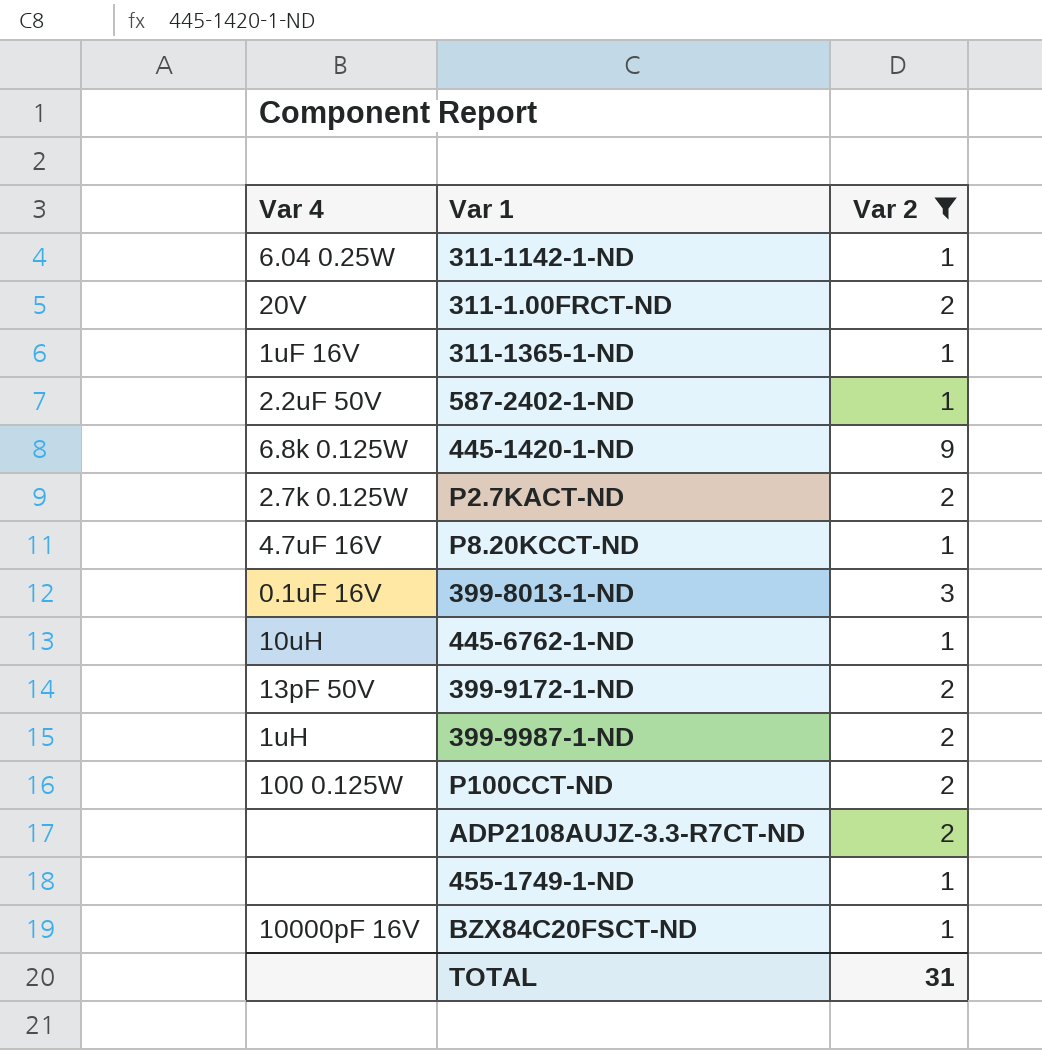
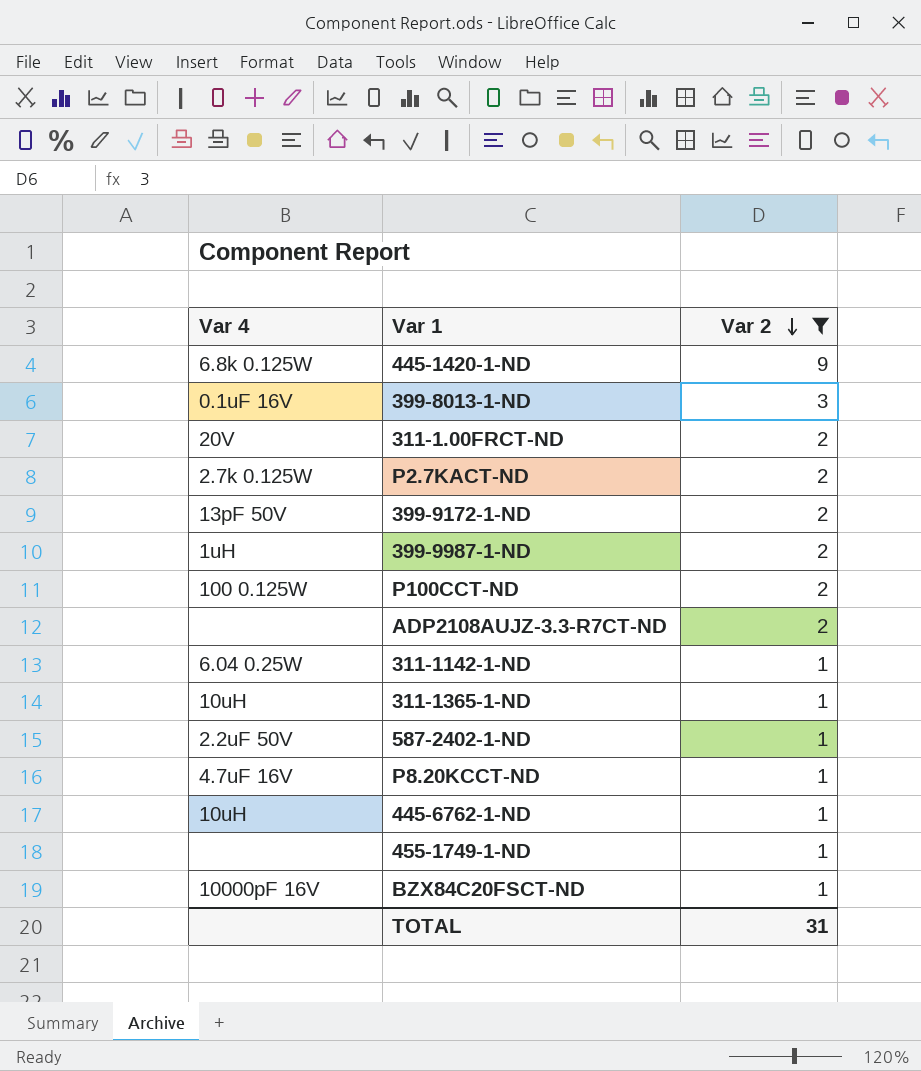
row order: none -> Var 2 descending
311-1365-1-ND | Var 4: 1uF 16V -> 10uH

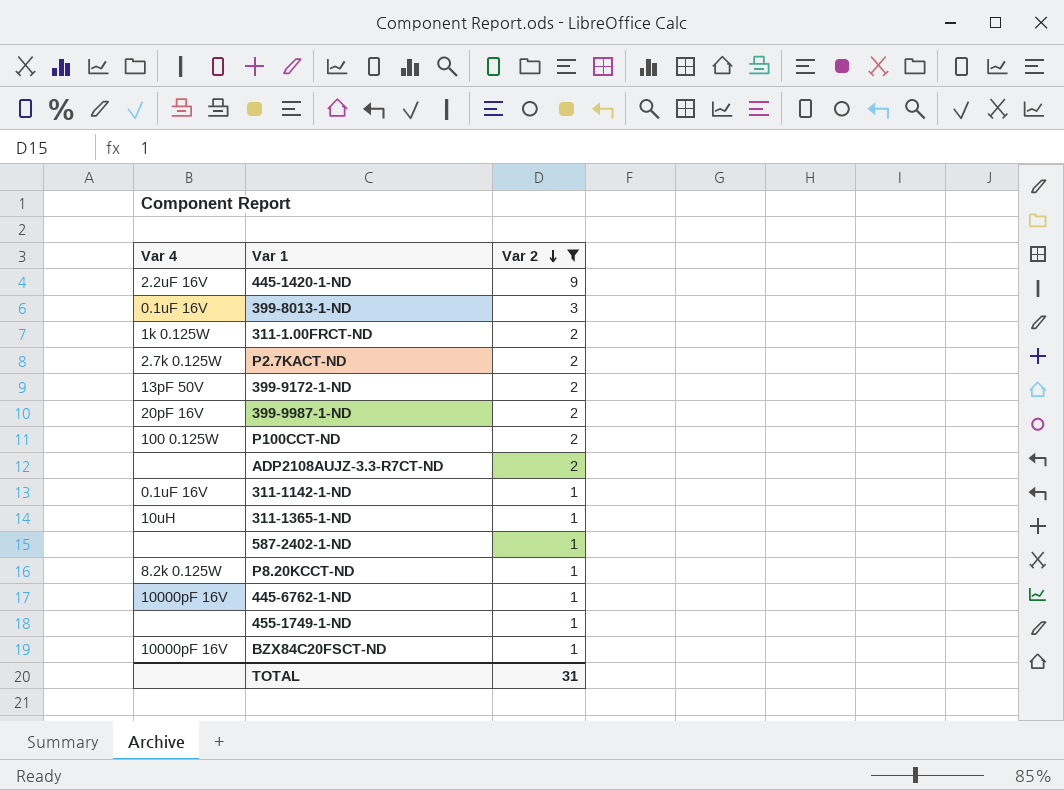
445-1420-1-ND | Var 4: 6.8k 0.125W -> 2.2uF 16V
311-1.00FRCT-ND | Var 4: 20V -> 1k 0.125W
399-9987-1-ND | Var 4: 1uH -> 20pF 16V
311-1142-1-ND | Var 4: 6.04 0.25W -> 0.1uF 16V
587-2402-1-ND | Var 4: 2.2uF 50V -> none
P8.20KCCT-ND | Var 4: 4.7uF 16V -> 8.2k 0.125W
445-6762-1-ND | Var 4: 10uH -> 10000pF 16V

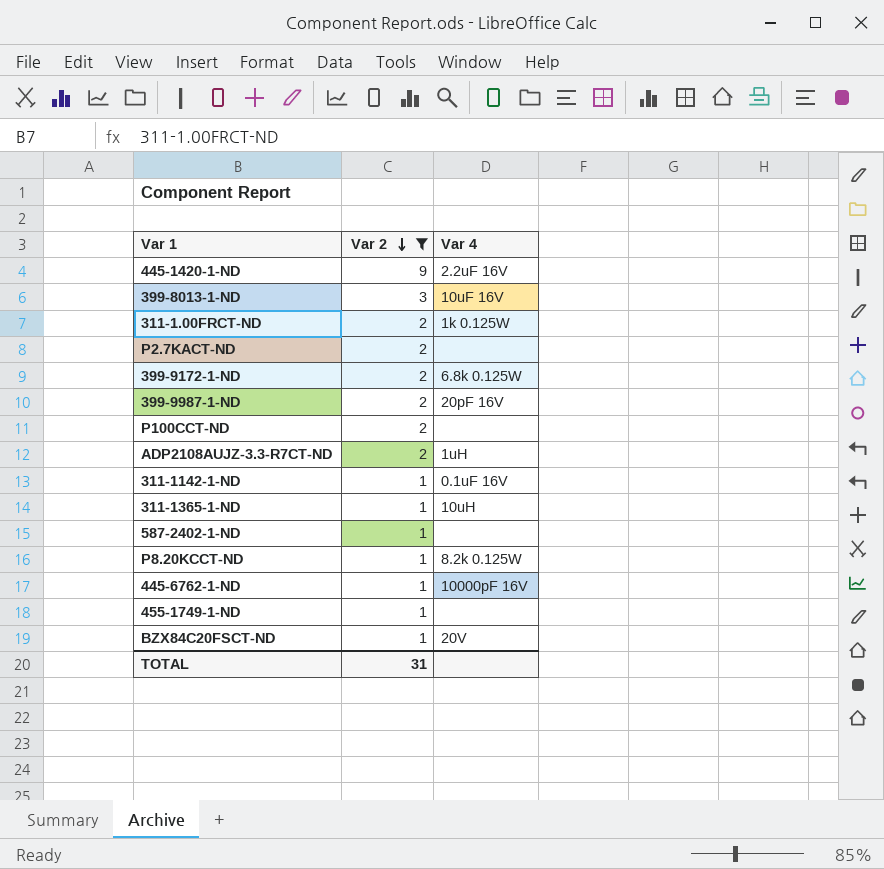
column Var 4 | position: 1 -> 3
399-8013-1-ND | Var 4: 0.1uF 16V -> 10uF 16V
P2.7KACT-ND | Var 4: 2.7k 0.125W -> none
399-9172-1-ND | Var 4: 13pF 50V -> 6.8k 0.125W
P100CCT-ND | Var 4: 100 0.125W -> none
ADP2108AUJZ-3.3-R7CT-ND | Var 4: none -> 1uH
BZX84C20FSCT-ND | Var 4: 10000pF 16V -> 20V

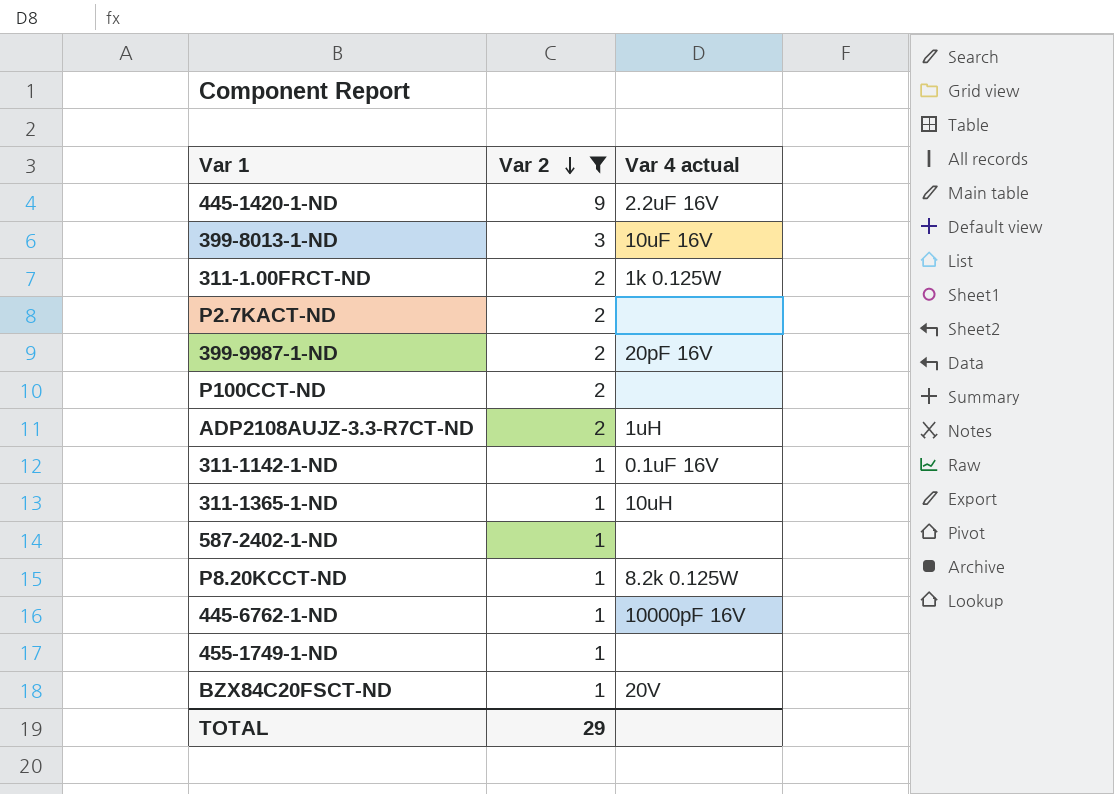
column name: Var 4 -> Var 4 actual
row 399-9172-1-ND: 2 | 6.8k 0.125W -> none
TOTAL | Var 2: 31 -> 29

